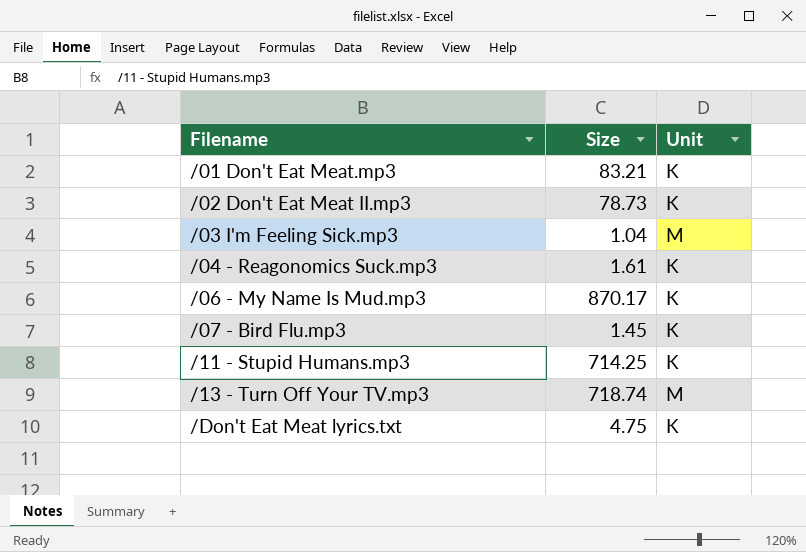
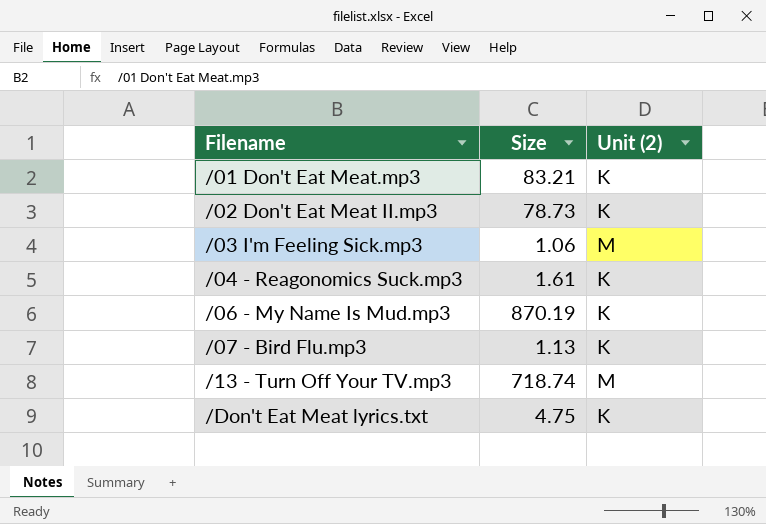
column name: Unit -> Unit (2)
row /11 - Stupid Humans.mp3: 714.25 | K -> none
/03 I'm Feeling Sick.mp3 | Size: 1.04 -> 1.06
/06 - My Name Is Mud.mp3 | Size: 870.17 -> 870.19
/07 - Bird Flu.mp3 | Size: 1.45 -> 1.13

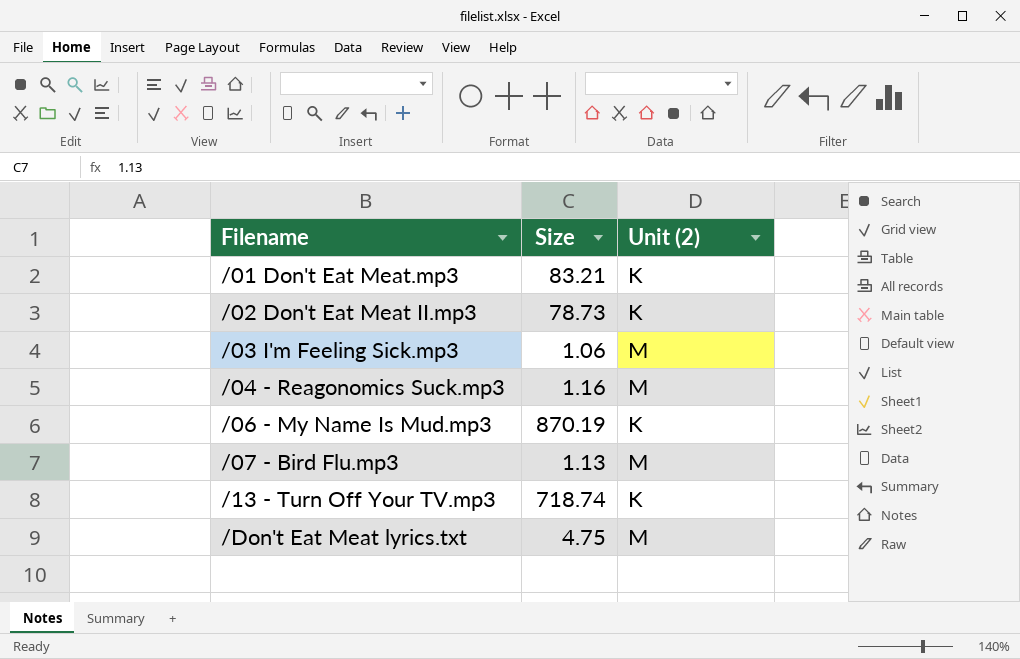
/04 - Reagonomics Suck.mp3 | Size: 1.61 -> 1.16
/04 - Reagonomics Suck.mp3 | Unit (2): K -> M
/07 - Bird Flu.mp3 | Unit (2): K -> M
/13 - Turn Off Your TV.mp3 | Unit (2): M -> K
/Don't Eat Meat lyrics.txt | Unit (2): K -> M

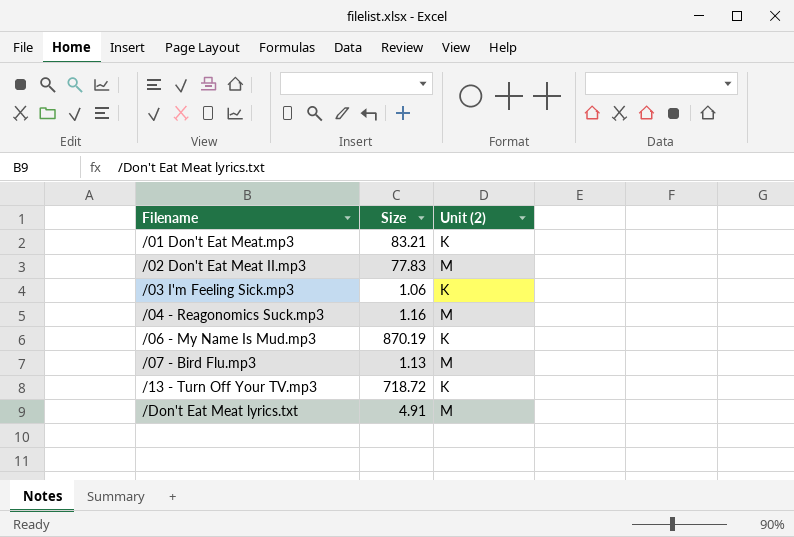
/02 Don't Eat Meat II.mp3 | Size: 78.73 -> 77.83
/02 Don't Eat Meat II.mp3 | Unit (2): K -> M
/03 I'm Feeling Sick.mp3 | Unit (2): M -> K
/13 - Turn Off Your TV.mp3 | Size: 718.74 -> 718.72
/Don't Eat Meat lyrics.txt | Size: 4.75 -> 4.91

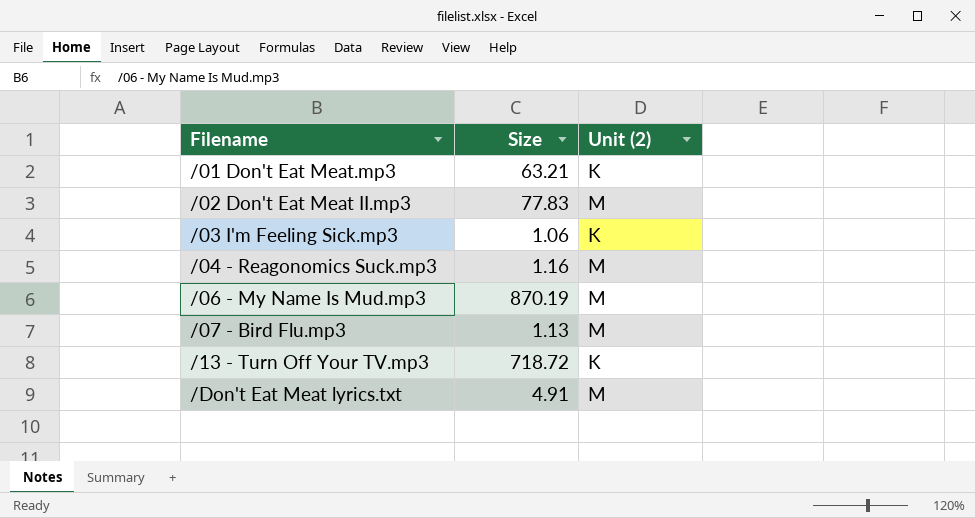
/01 Don't Eat Meat.mp3 | Size: 83.21 -> 63.21
/06 - My Name Is Mud.mp3 | Unit (2): K -> M

